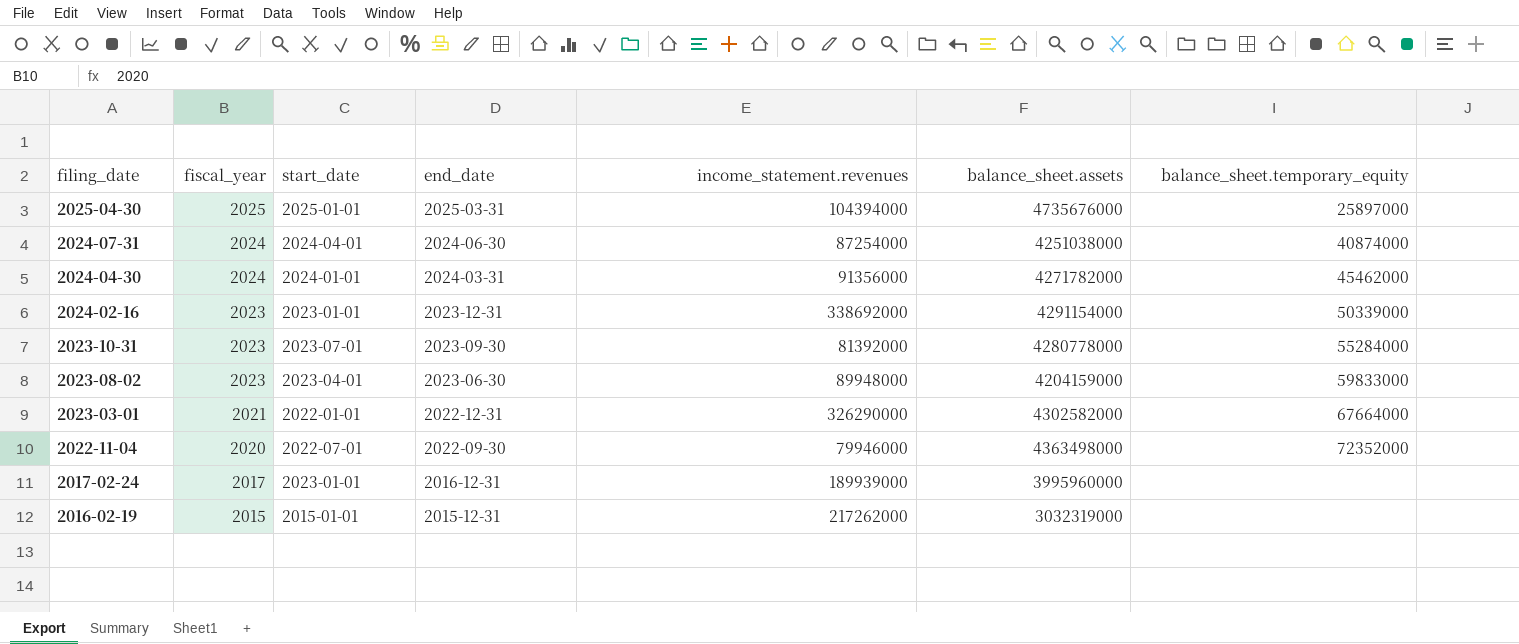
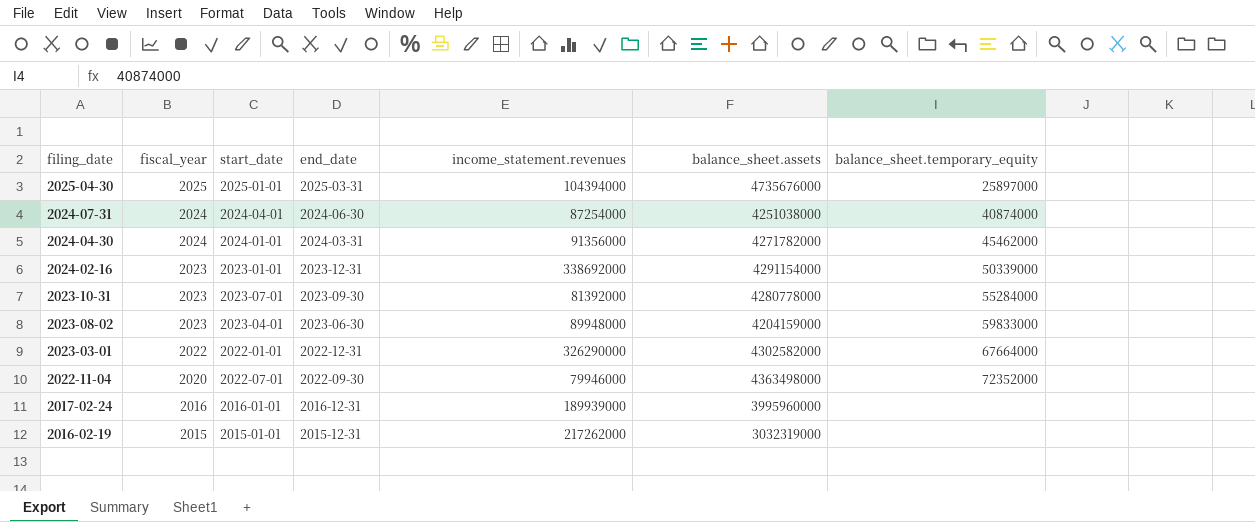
2023-03-01 | fiscal_year: 2021 -> 2022
2017-02-24 | fiscal_year: 2017 -> 2016
2017-02-24 | start_date: 2023-01-01 -> 2016-01-01

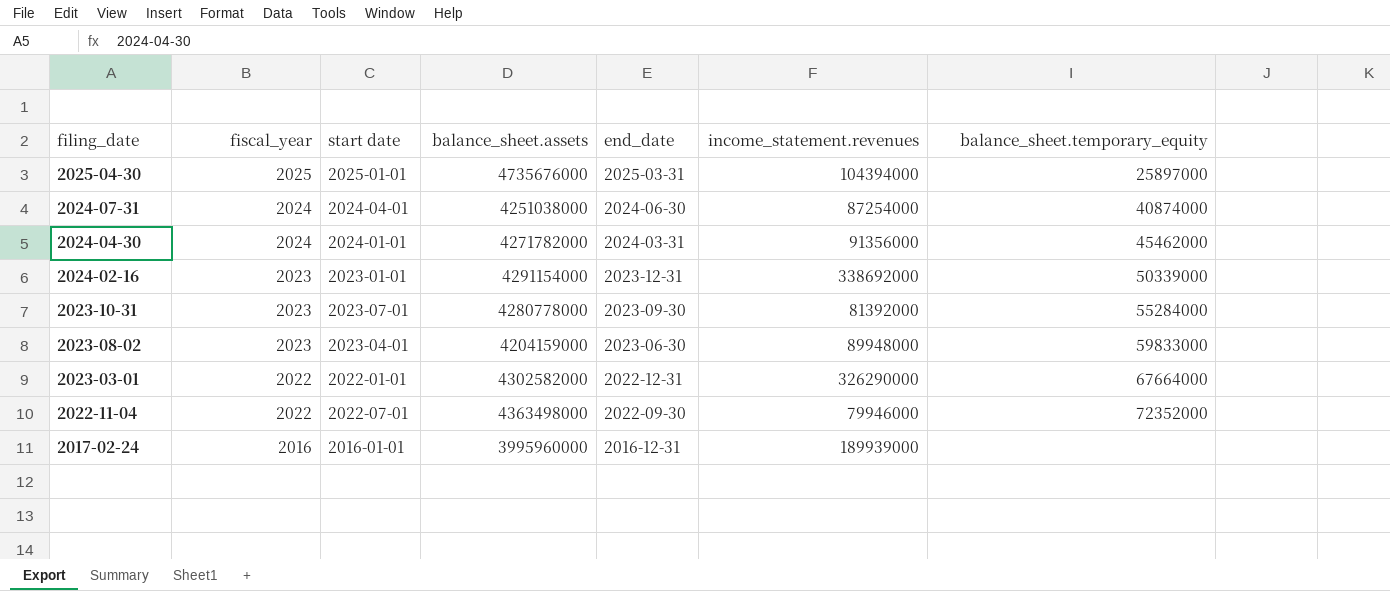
column name: start_date -> start date
column balance_sheet.assets | position: 6 -> 4
row 2016-02-19: 2015 | 2015-01-01 | 2015-12-31 | 217262000 | 3032319000 | none -> none
2022-11-04 | fiscal_year: 2020 -> 2022

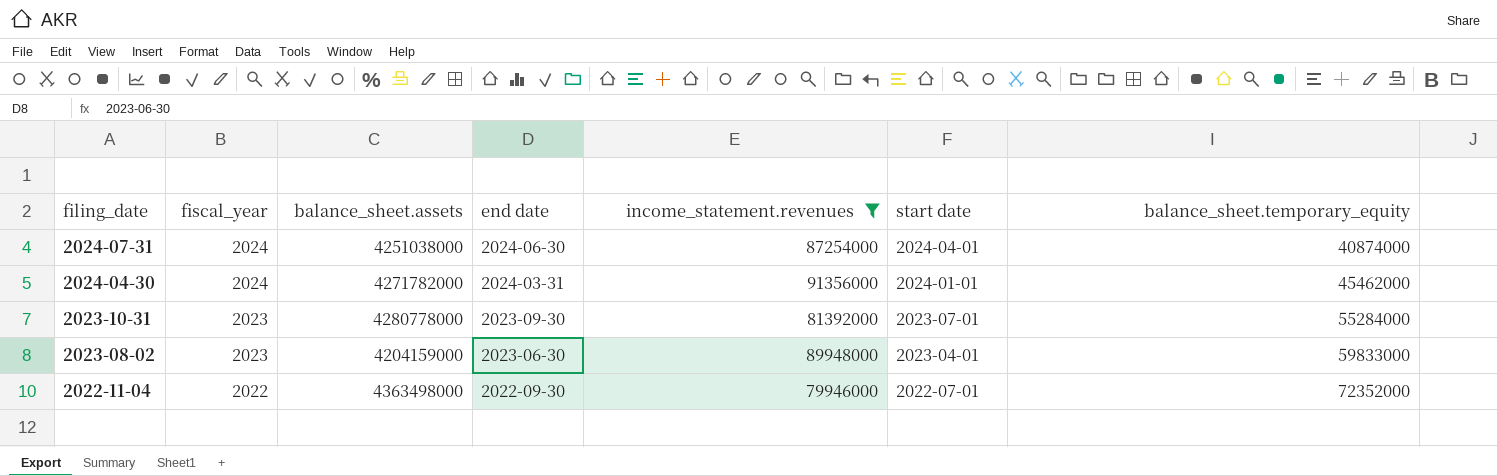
filter: none -> income_statement.revenues <= 91356000
column name: end_date -> end date
column start date | position: 3 -> 6

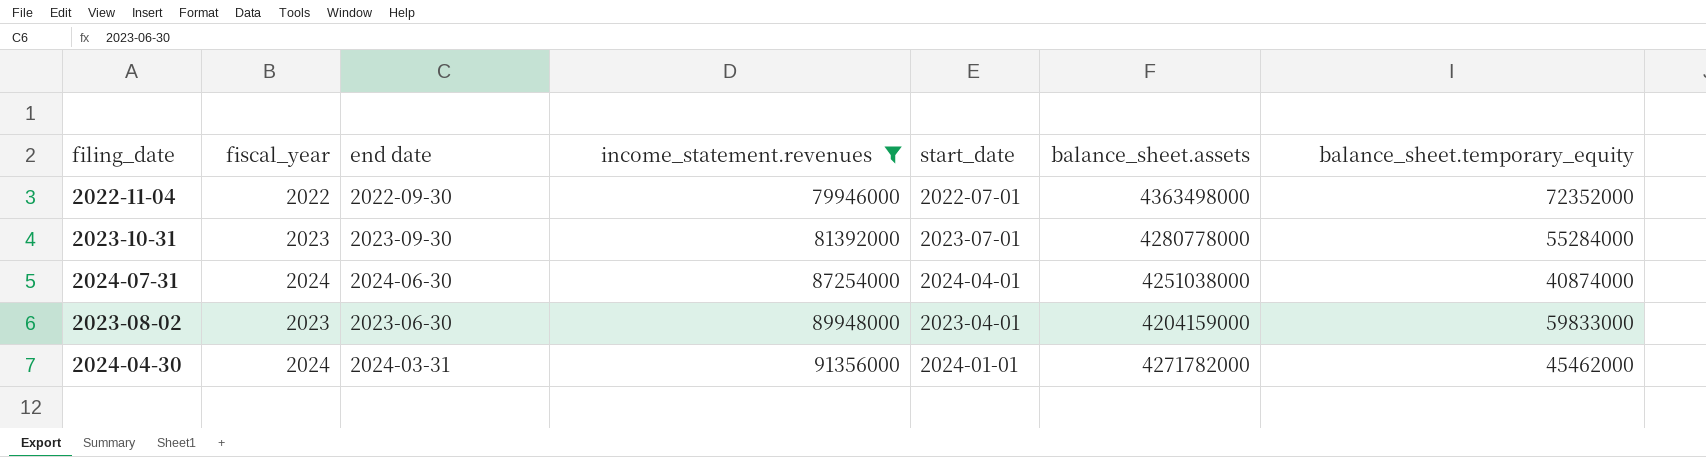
row order: filing_date descending -> income_statement.revenues ascending
column name: start date -> start_date
column balance_sheet.assets | position: 3 -> 6

